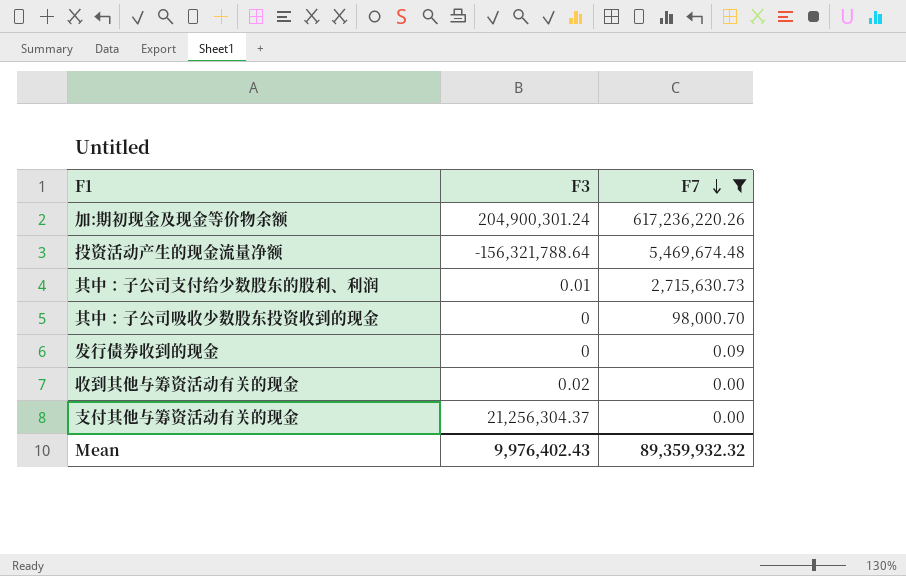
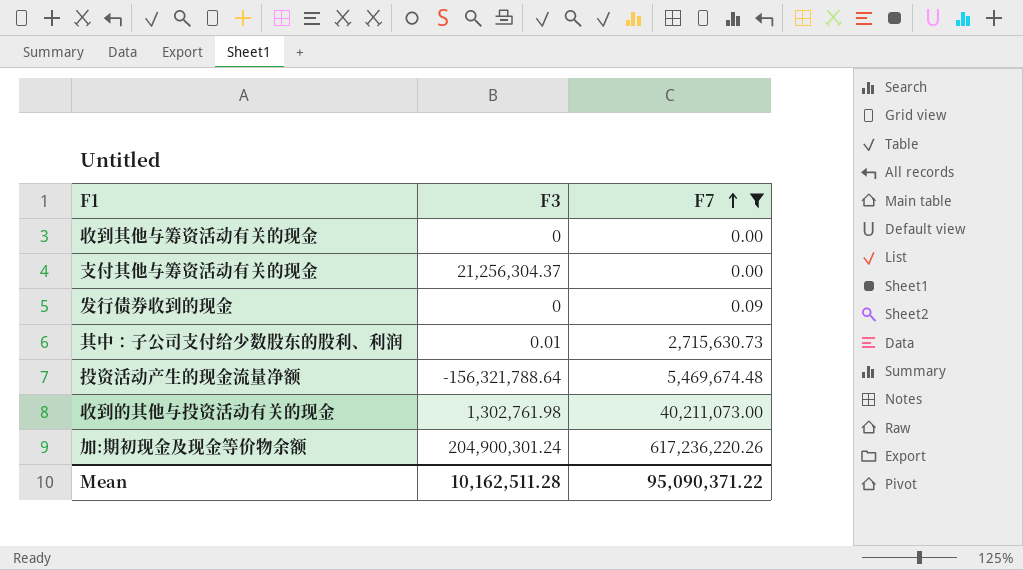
row order: F7 descending -> F7 ascending
row 其中：子公司吸收少数股东投资收到的现金: 0 | 98,000.70 -> none
收到其他与筹资活动有关的现金 | F3: 0.02 -> 0
row 收到的其他与投资活动有关的现金: none -> 1,302,761.98 | 40,211,073.00
Mean | F3: 9,976,402.43 -> 10,162,511.28
Mean | F7: 89,359,932.32 -> 95,090,371.22

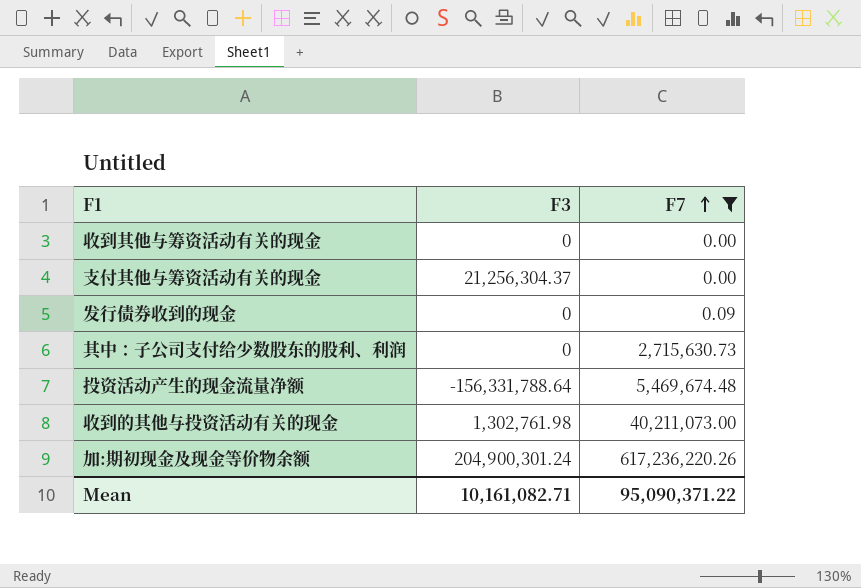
其中：子公司支付给少数股东的股利、利润 | F3: 0.01 -> 0
投资活动产生的现金流量净额 | F3: -156,321,788.64 -> -156,331,788.64
Mean | F3: 10,162,511.28 -> 10,161,082.71

